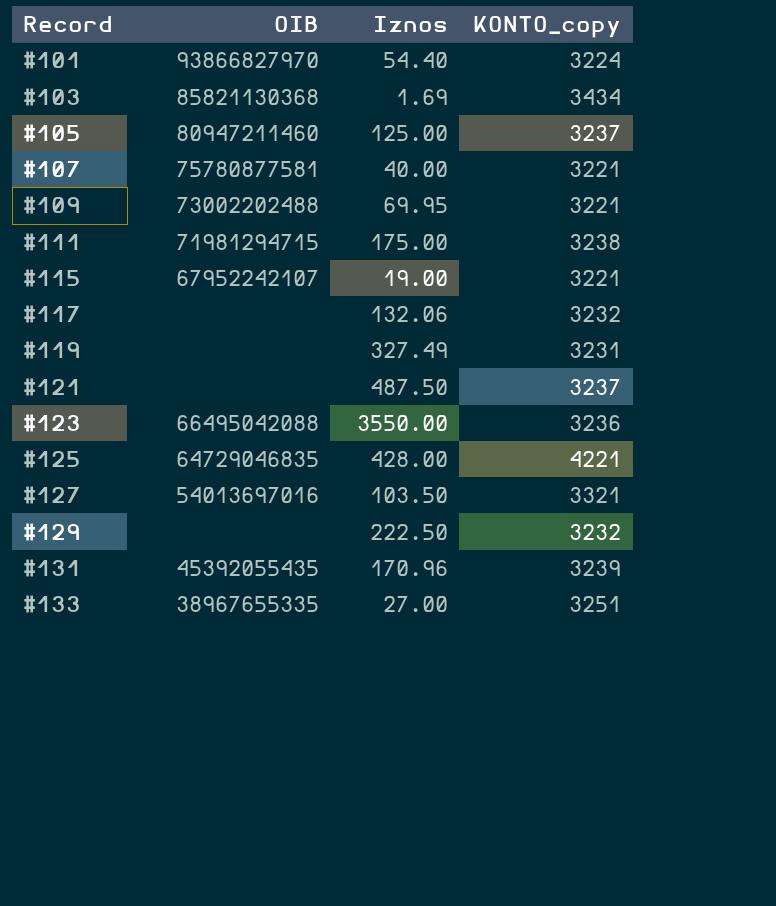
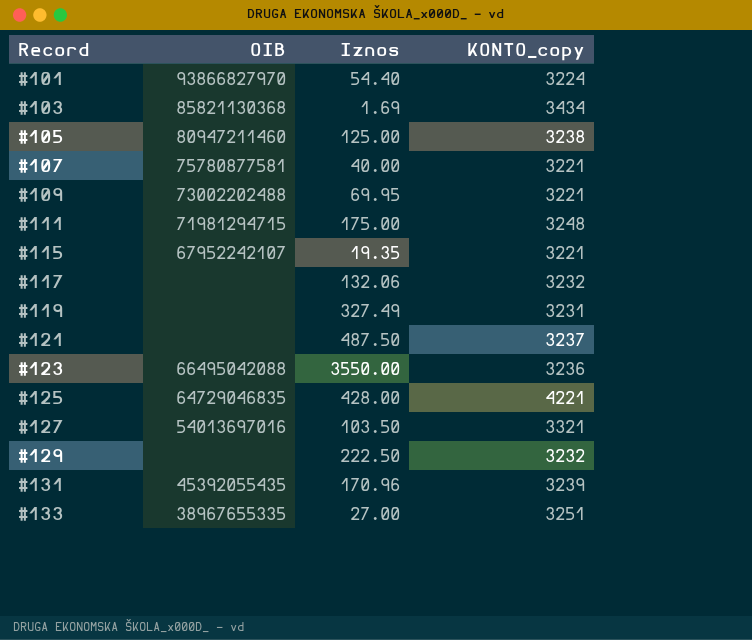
#105 | KONTO_copy: 3237 -> 3238
#111 | KONTO_copy: 3238 -> 3248
#115 | Iznos: 19.00 -> 19.35

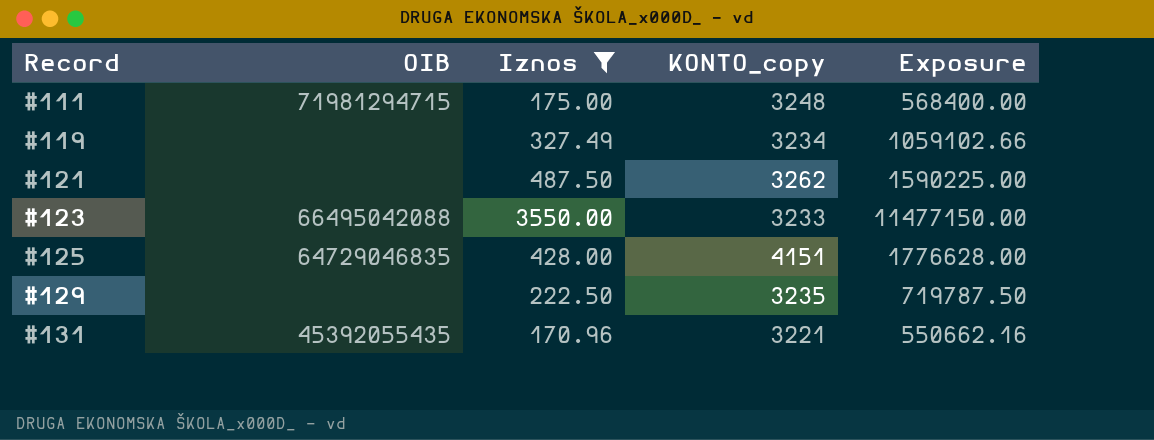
filter: none -> Iznos >= 170.96
column Exposure | formula: none -> [Iznos] * [KONTO_copy]
#119 | KONTO_copy: 3231 -> 3234
#121 | KONTO_copy: 3237 -> 3262
#123 | KONTO_copy: 3236 -> 3233
#125 | KONTO_copy: 4221 -> 4151
#129 | KONTO_copy: 3232 -> 3235
#131 | KONTO_copy: 3239 -> 3221

